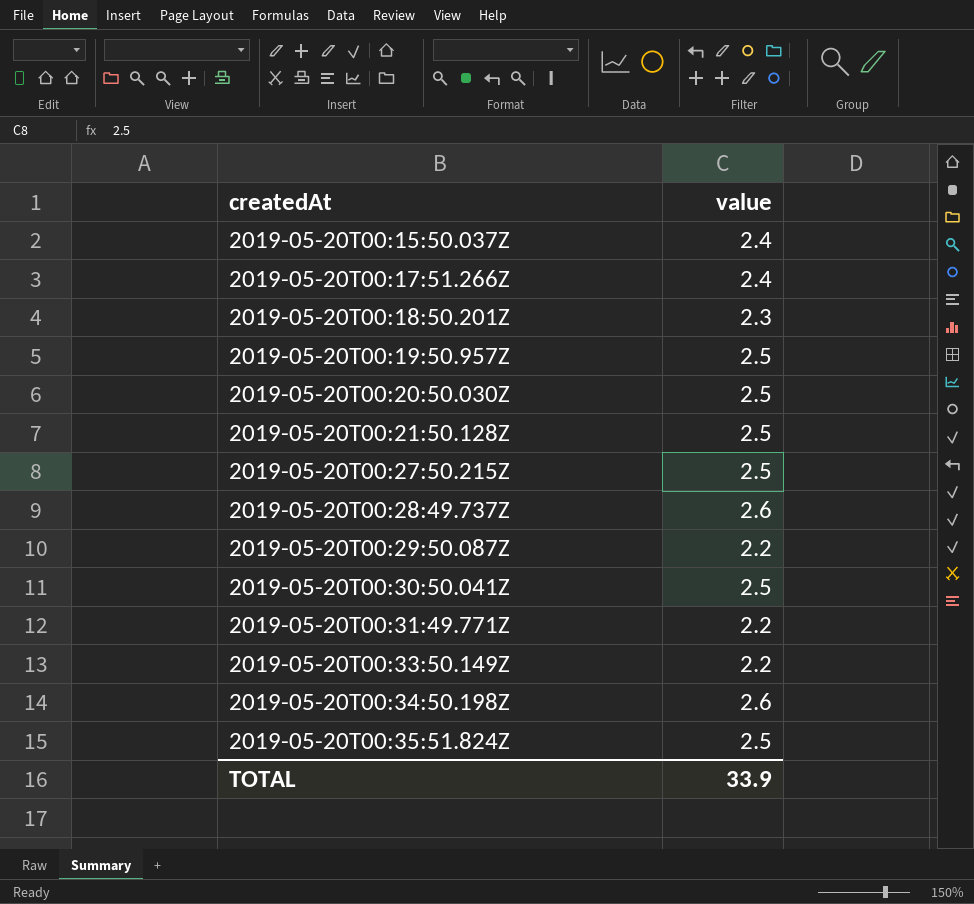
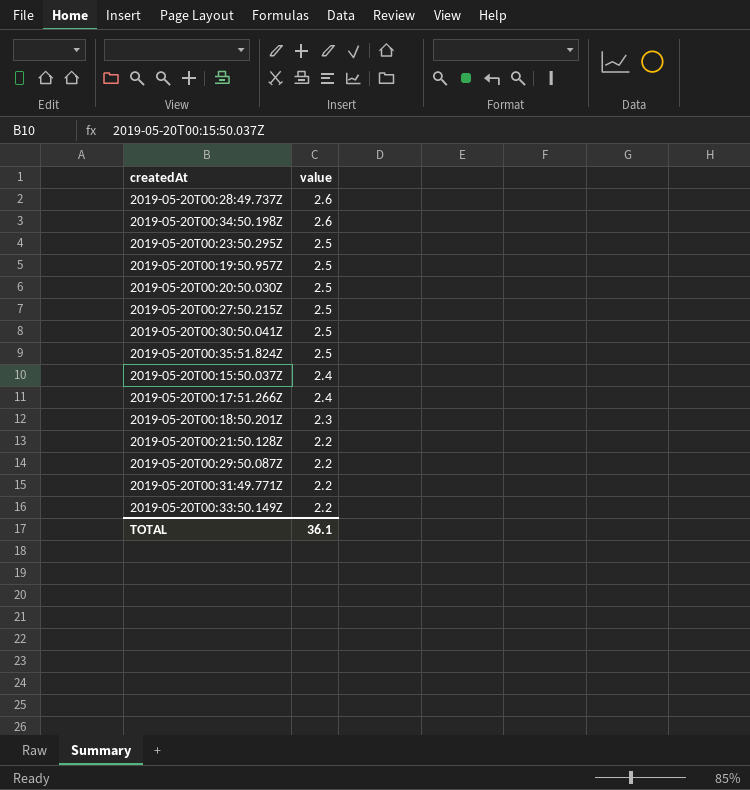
row order: createdAt ascending -> value descending
row 2019-05-20T00:23:50.295Z: none -> 2.5
2019-05-20T00:21:50.128Z | value: 2.5 -> 2.2
TOTAL | value: 33.9 -> 36.1

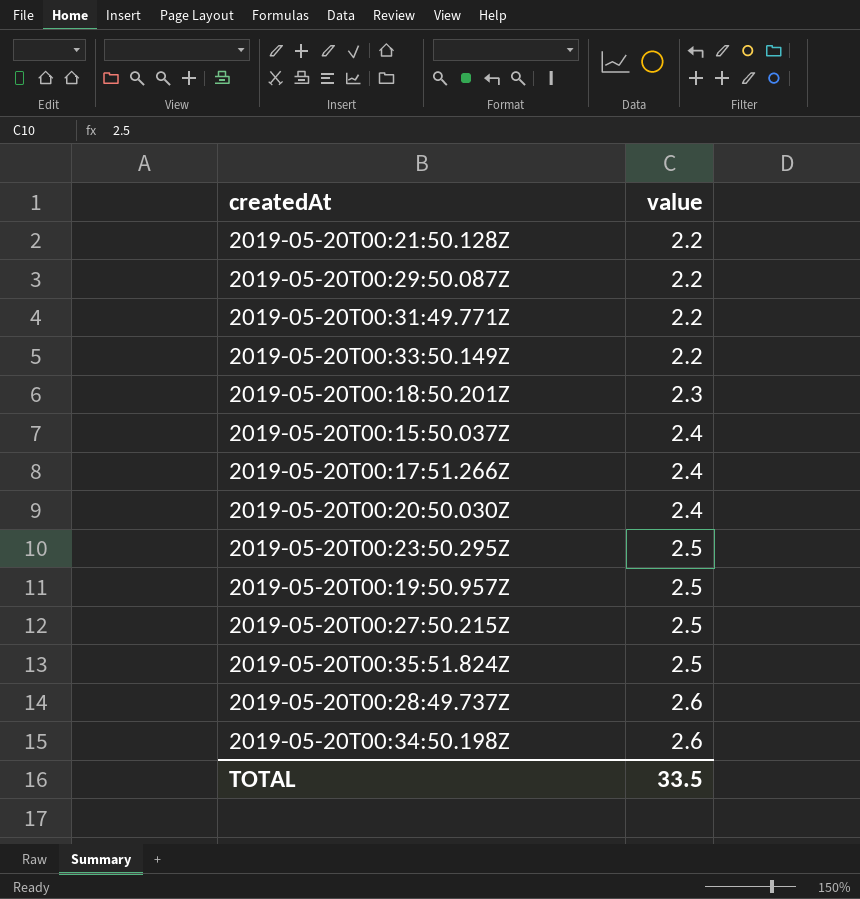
row order: value descending -> value ascending
row 2019-05-20T00:30:50.041Z: 2.5 -> none
2019-05-20T00:20:50.030Z | value: 2.5 -> 2.4
TOTAL | value: 36.1 -> 33.5

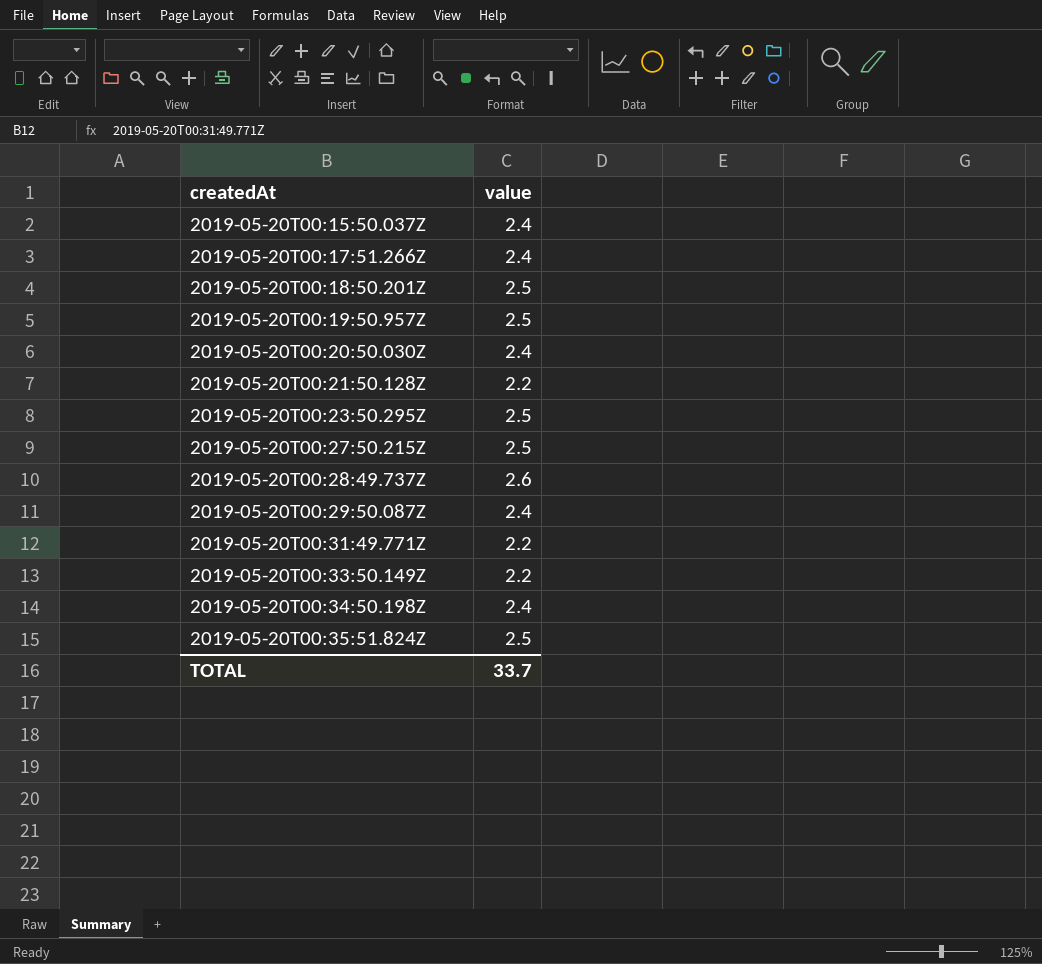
row order: value ascending -> createdAt ascending
2019-05-20T00:18:50.201Z | value: 2.3 -> 2.5
2019-05-20T00:29:50.087Z | value: 2.2 -> 2.4
2019-05-20T00:34:50.198Z | value: 2.6 -> 2.4
TOTAL | value: 33.5 -> 33.7

